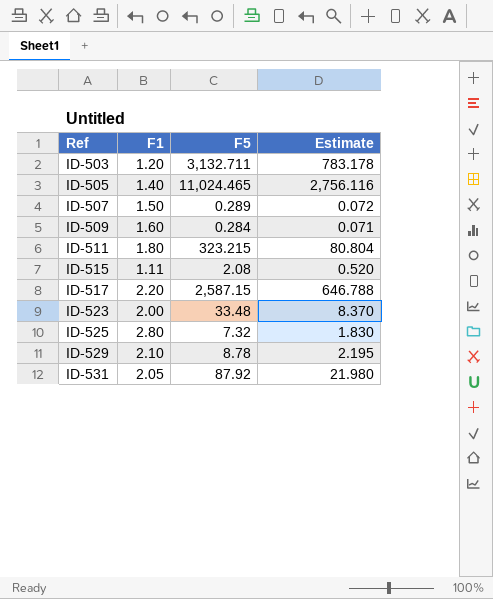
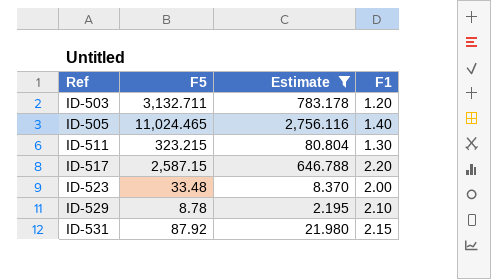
filter: none -> Estimate >= 2.195
column F1 | position: 2 -> 4
ID-511 | F1: 1.80 -> 1.30
ID-531 | F1: 2.05 -> 2.15

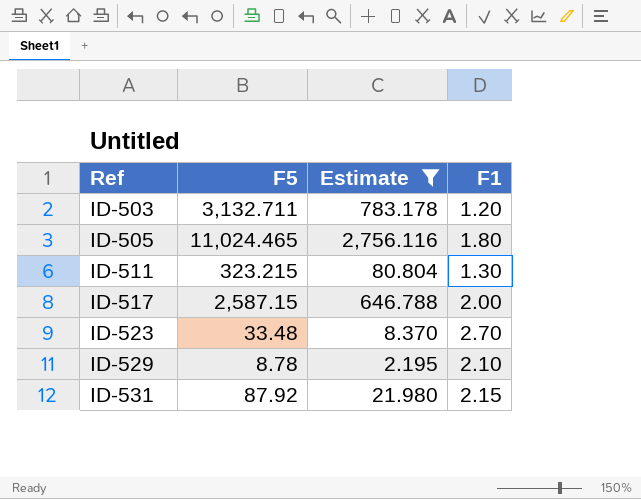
ID-505 | F1: 1.40 -> 1.80
ID-517 | F1: 2.20 -> 2.00
ID-523 | F1: 2.00 -> 2.70

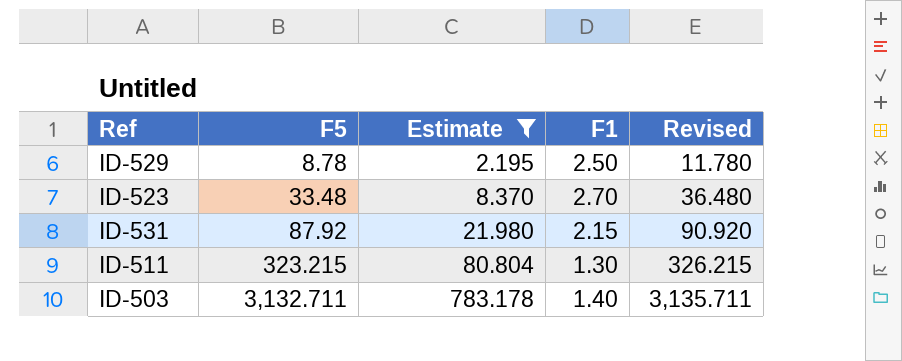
row order: Ref ascending -> F5 ascending
column Revised | formula: none -> [F5] + 3
row ID-505: 11,024.465 | 2,756.116 | 1.80 -> none
row ID-517: 2,587.15 | 646.788 | 2.00 -> none
ID-529 | F1: 2.10 -> 2.50
ID-503 | F1: 1.20 -> 1.40

